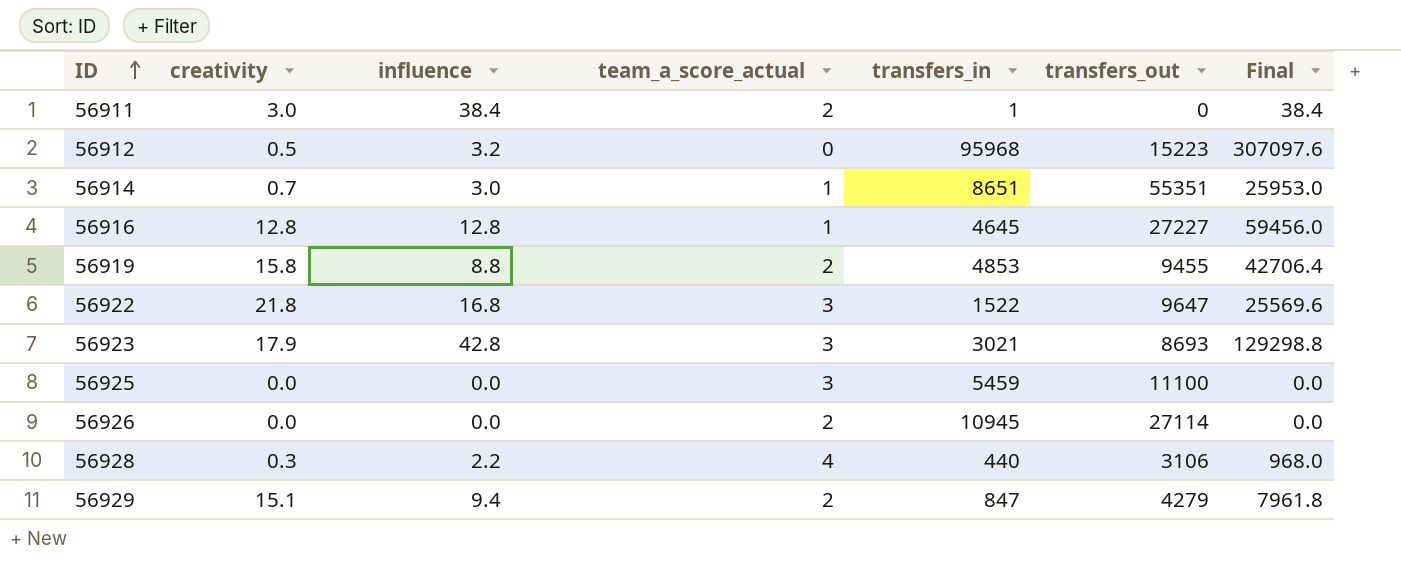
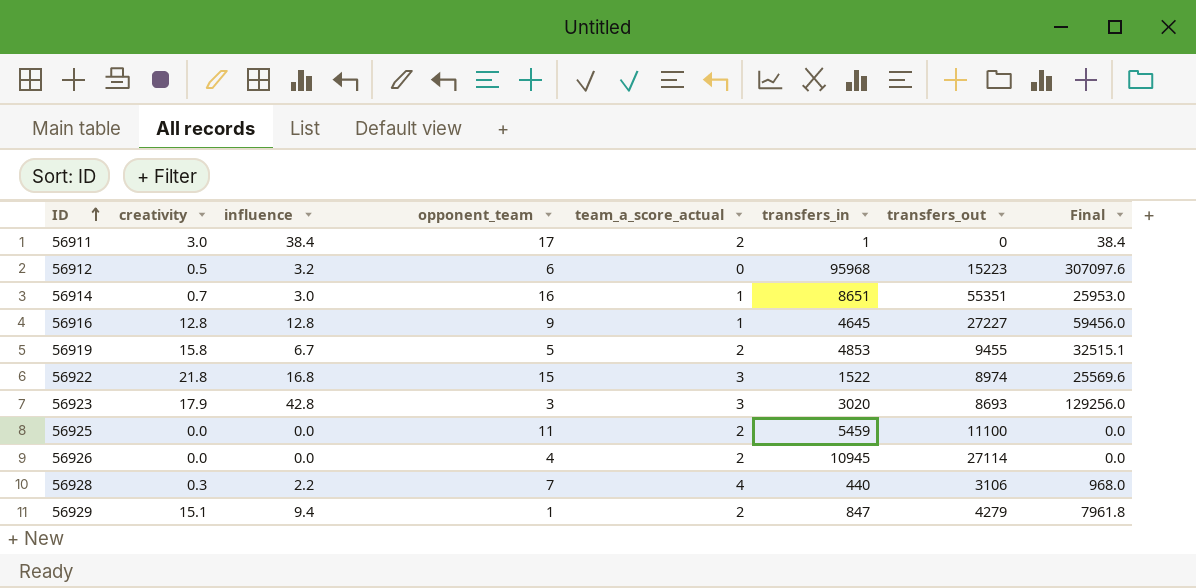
column opponent_team | position: none -> 4
56919 | influence: 8.8 -> 6.7
56919 | Final: 42706.4 -> 32515.1
56922 | transfers_out: 9647 -> 8974
56923 | transfers_in: 3021 -> 3020
56923 | Final: 129298.8 -> 129256.0
56925 | team_a_score_actual: 3 -> 2

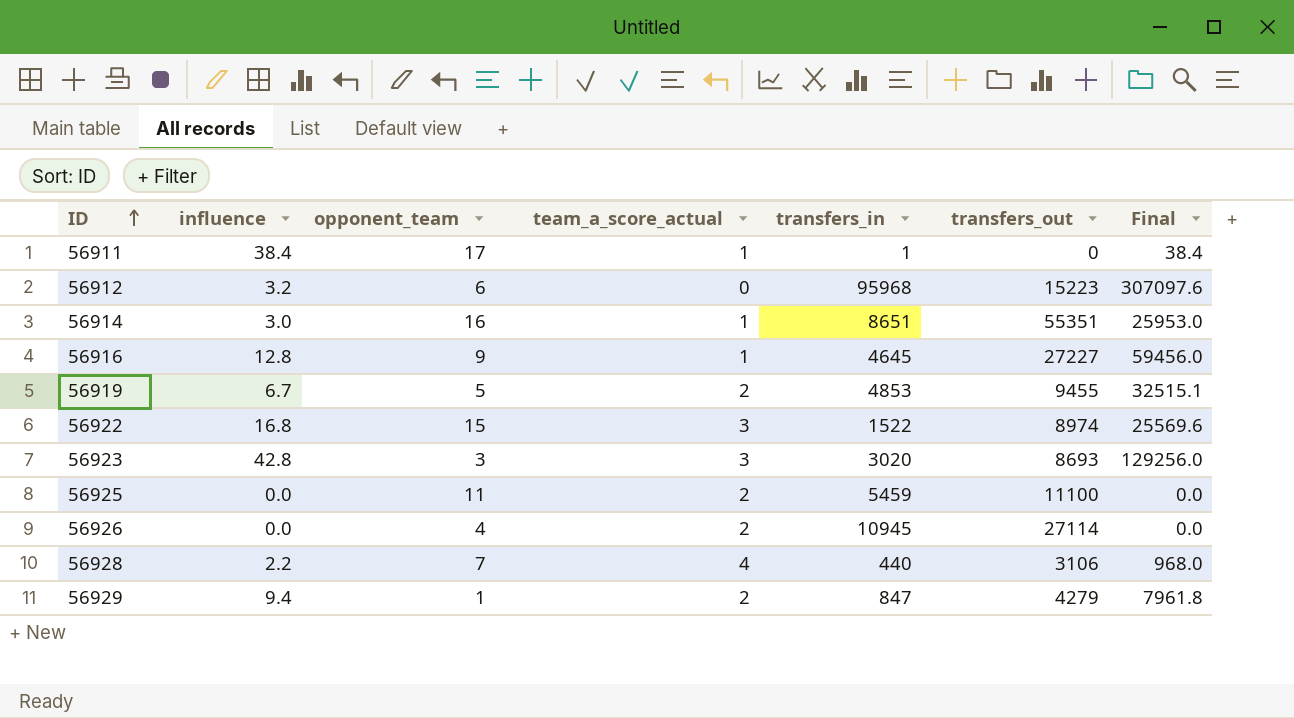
column creativity | position: 2 -> none
56911 | team_a_score_actual: 2 -> 1

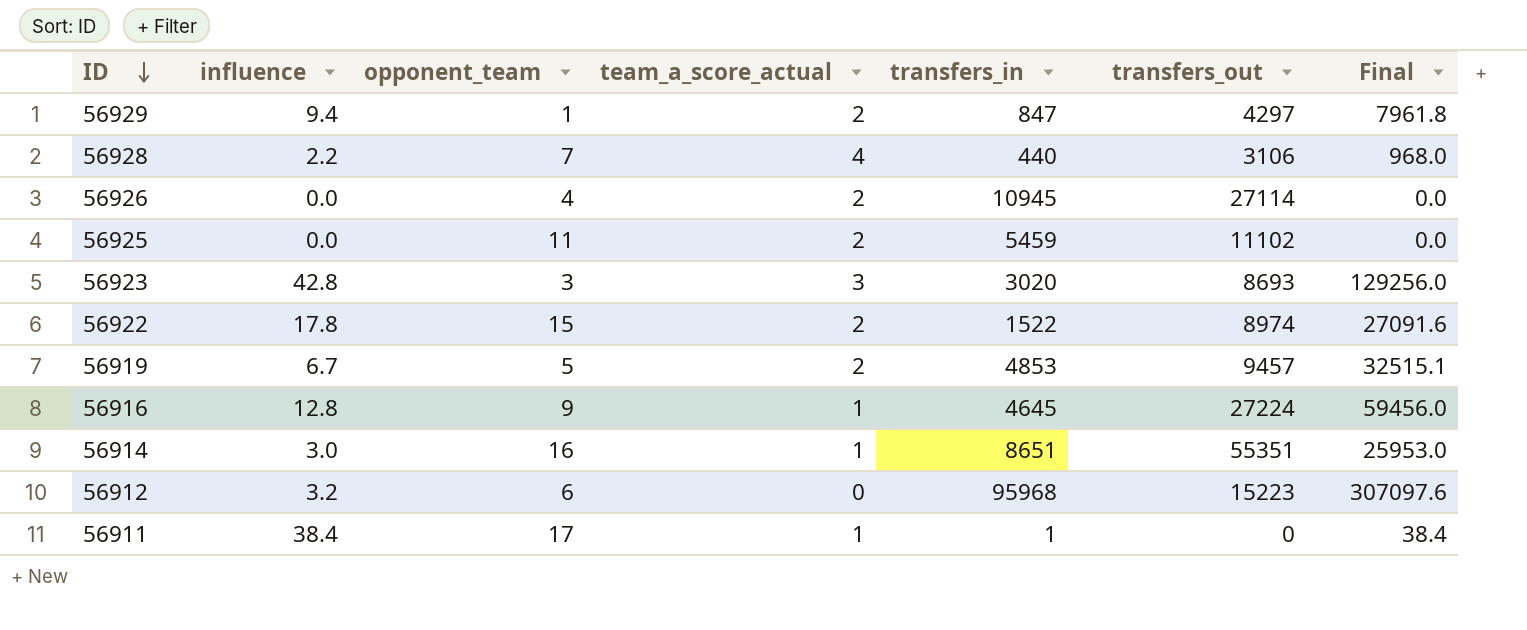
row order: ID ascending -> ID descending
56929 | transfers_out: 4279 -> 4297
56925 | transfers_out: 11100 -> 11102
56922 | influence: 16.8 -> 17.8
56922 | team_a_score_actual: 3 -> 2
56922 | Final: 25569.6 -> 27091.6
56919 | transfers_out: 9455 -> 9457
56916 | transfers_out: 27227 -> 27224

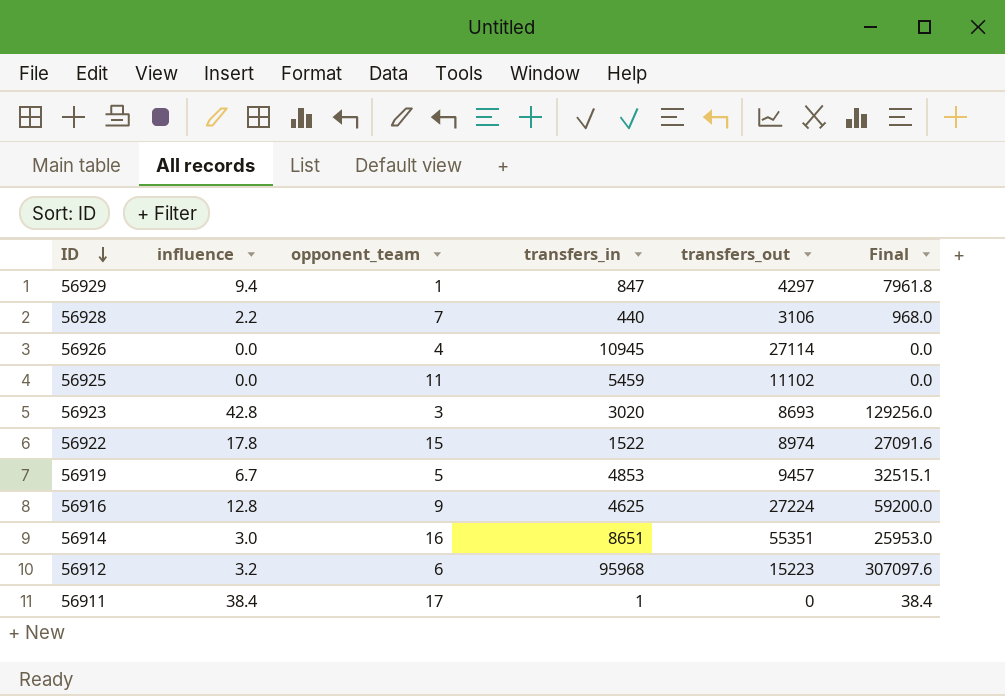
column team_a_score_actual | position: 4 -> none
56916 | transfers_in: 4645 -> 4625
56916 | Final: 59456.0 -> 59200.0

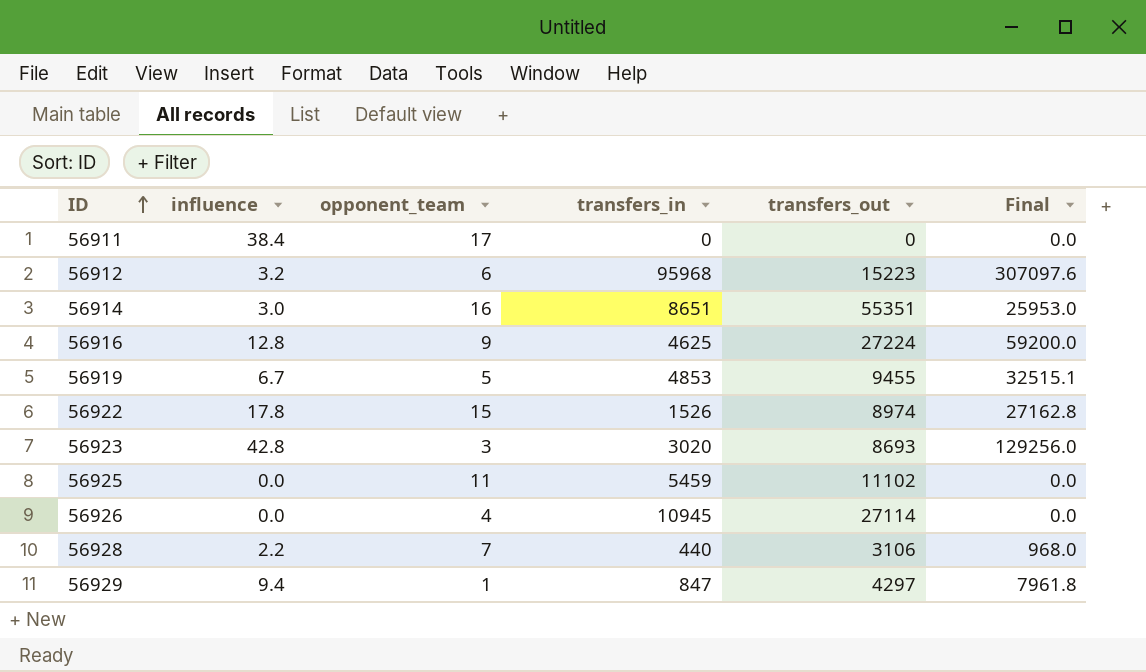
row order: ID descending -> ID ascending
56911 | transfers_in: 1 -> 0
56911 | Final: 38.4 -> 0.0
56919 | transfers_out: 9457 -> 9455
56922 | transfers_in: 1522 -> 1526
56922 | Final: 27091.6 -> 27162.8

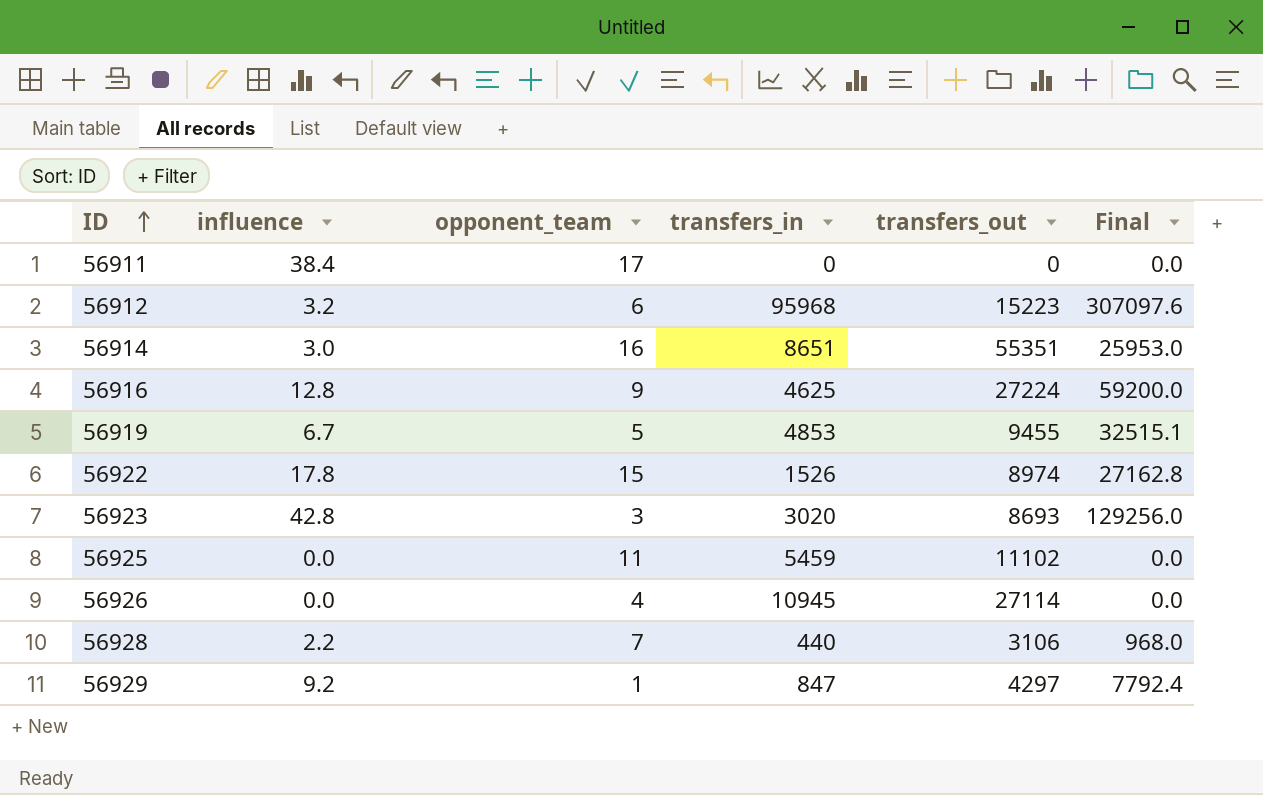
56929 | influence: 9.4 -> 9.2
56929 | Final: 7961.8 -> 7792.4

